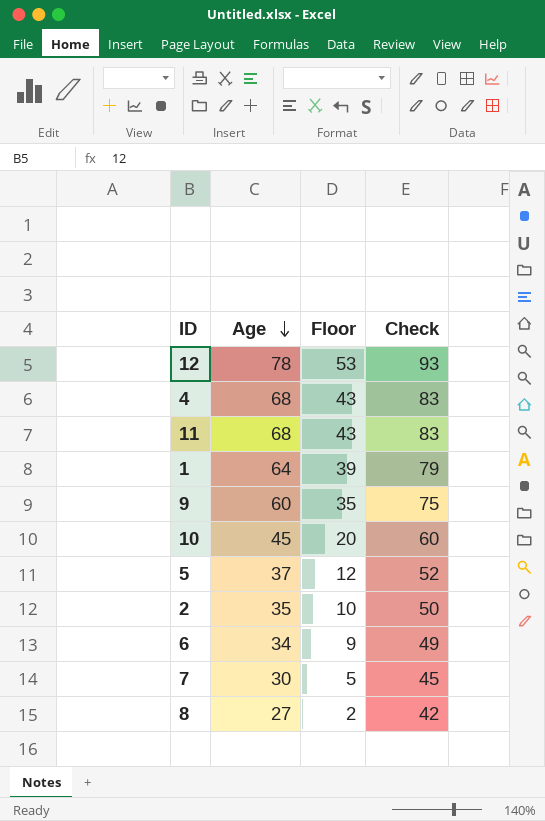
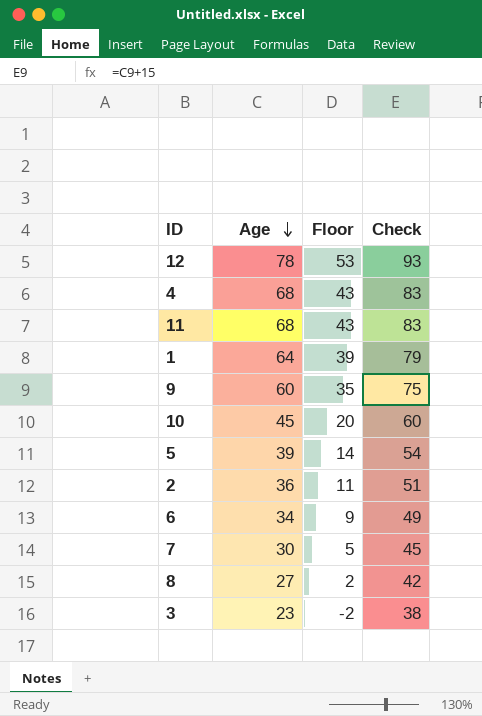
5 | Age: 37 -> 39
5 | Floor: 12 -> 14
5 | Check: 52 -> 54
2 | Age: 35 -> 36
2 | Floor: 10 -> 11
2 | Check: 50 -> 51
row 3: none -> 23 | -2 | 38

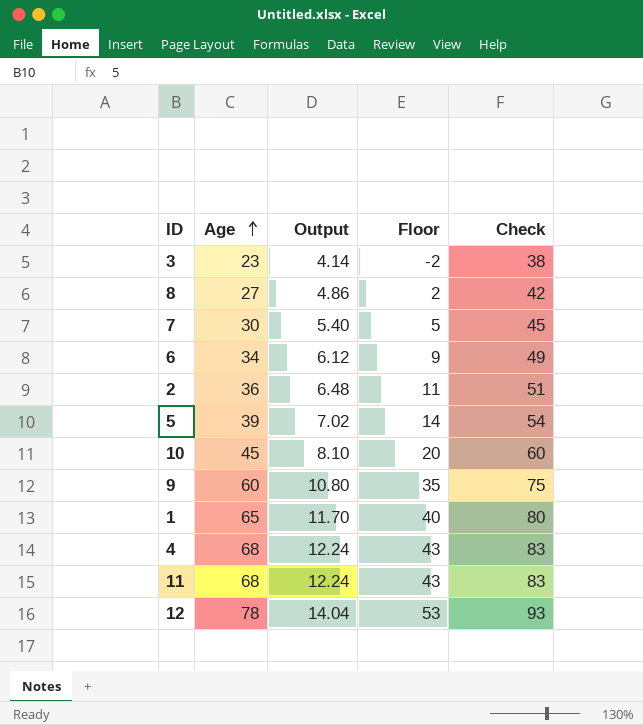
row order: Age descending -> Age ascending
column Output | formula: none -> [Age] * 0.18
1 | Age: 64 -> 65
1 | Floor: 39 -> 40
1 | Check: 79 -> 80

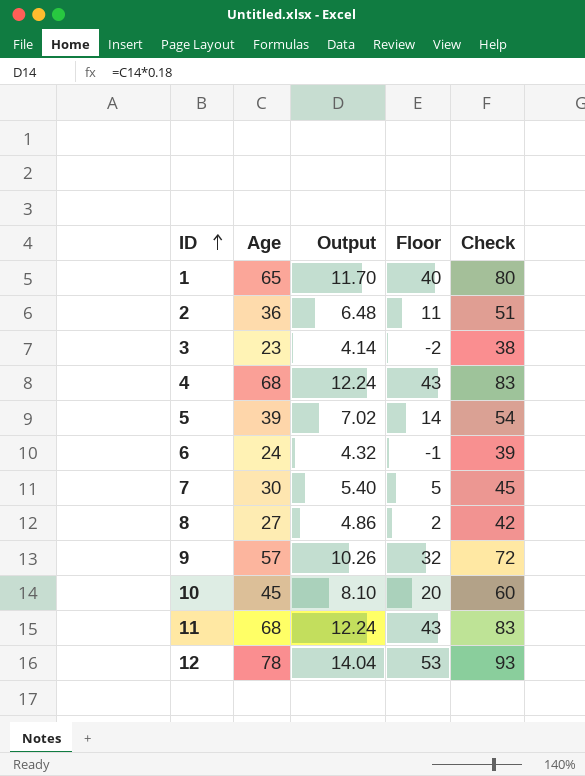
row order: Age ascending -> ID ascending
6 | Age: 34 -> 24
6 | Output: 6.12 -> 4.32
6 | Floor: 9 -> -1
6 | Check: 49 -> 39
9 | Age: 60 -> 57
9 | Output: 10.80 -> 10.26
9 | Floor: 35 -> 32
9 | Check: 75 -> 72

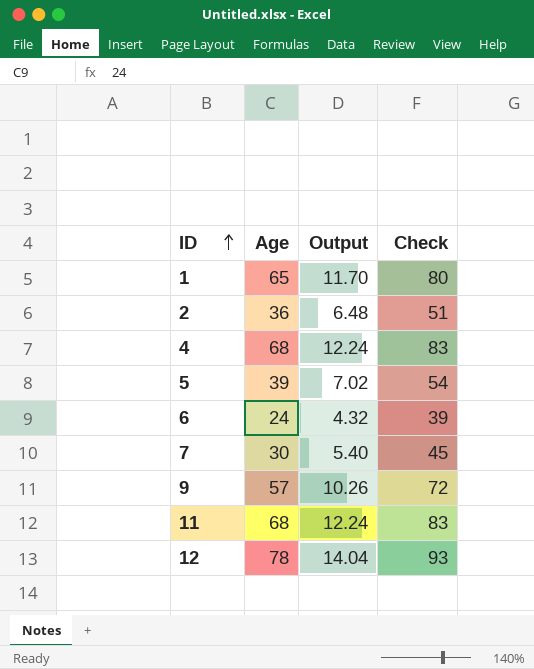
column Floor | formula: [Age] - 25 -> none
row 3: 23 | 4.14 | -2 | 38 -> none
row 8: 27 | 4.86 | 2 | 42 -> none
row 10: 45 | 8.10 | 20 | 60 -> none

